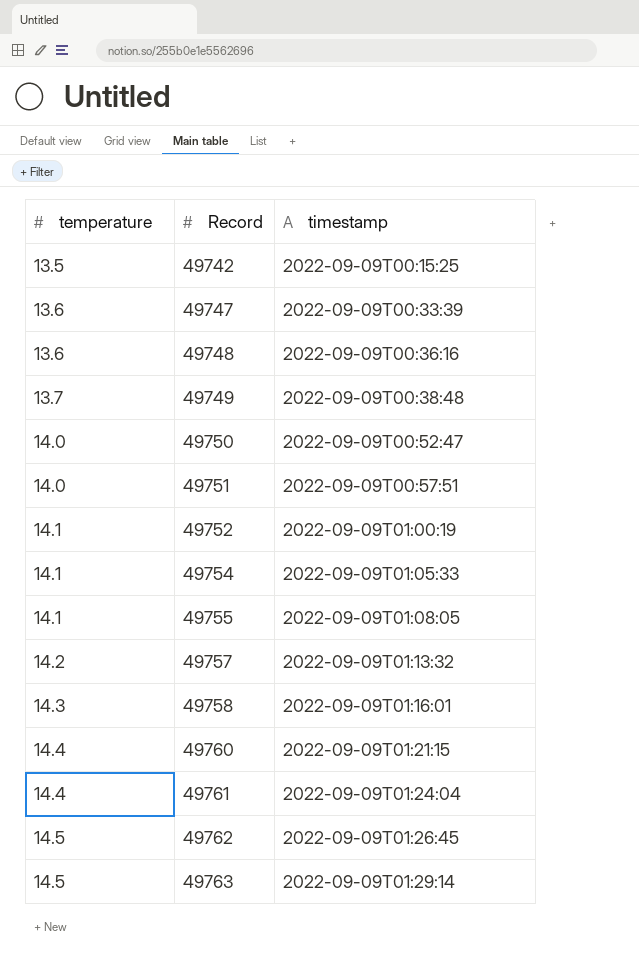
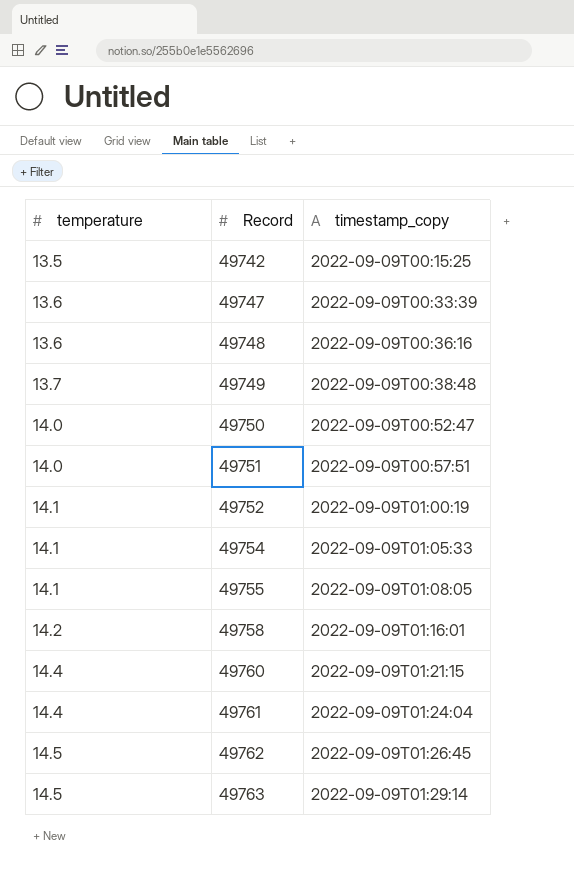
column name: timestamp -> timestamp_copy
row 49757: 14.2 | 2022-09-09T01:13:32 -> none
49758 | temperature: 14.3 -> 14.2

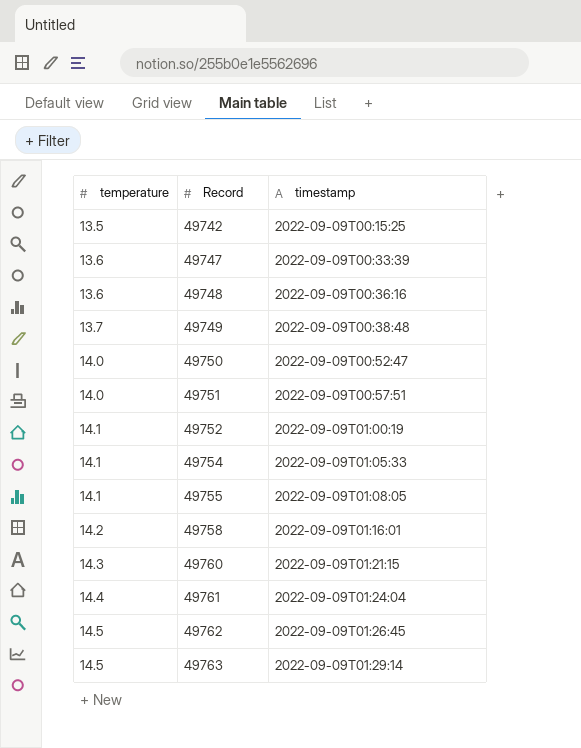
column name: timestamp_copy -> timestamp
49760 | temperature: 14.4 -> 14.3

